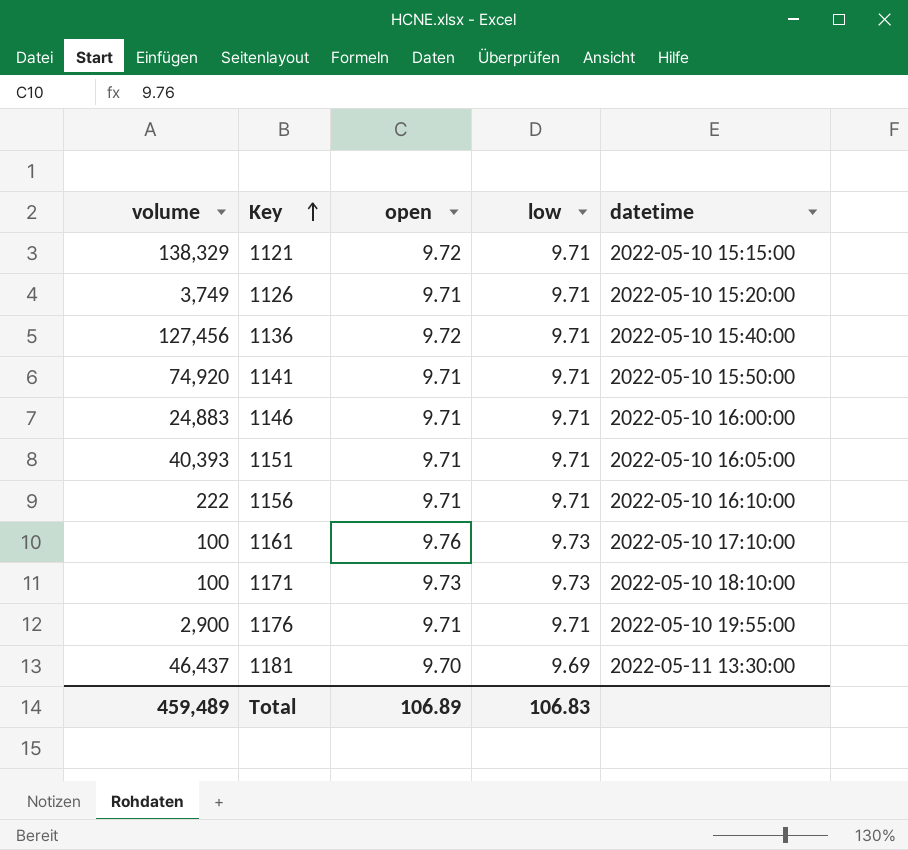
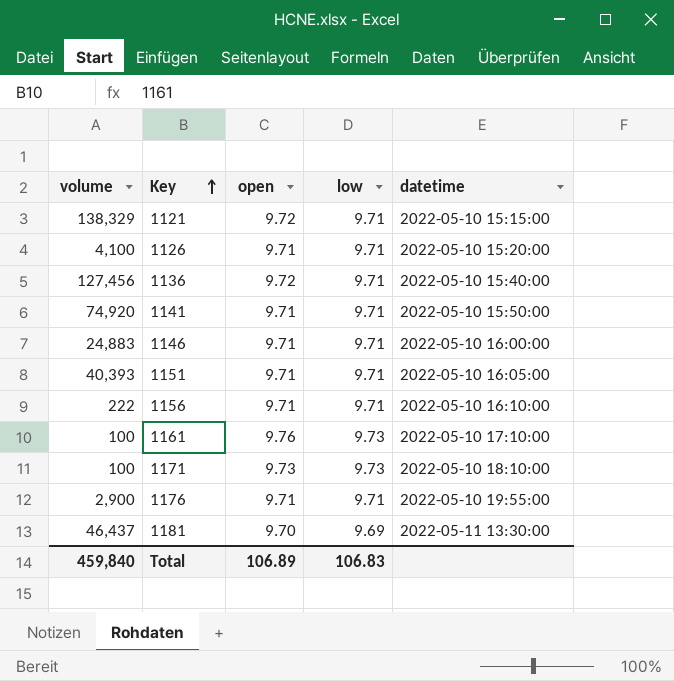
1126 | volume: 3,749 -> 4,100
Total | volume: 459,489 -> 459,840

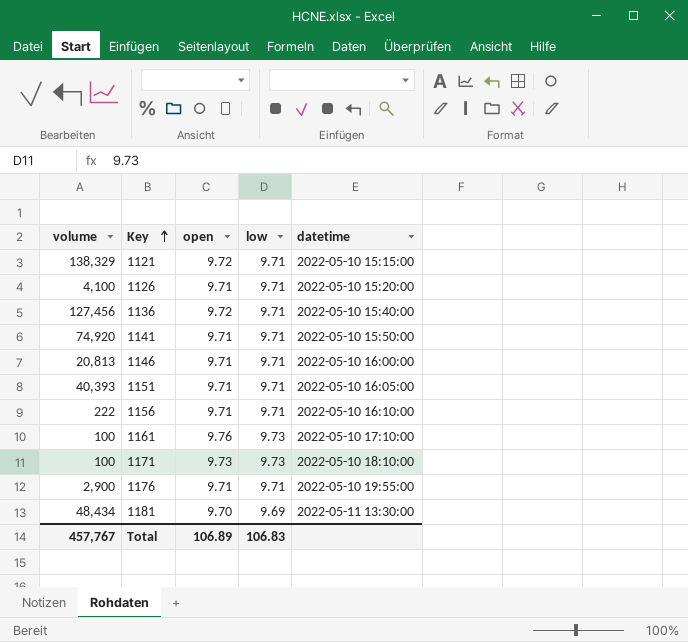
1146 | volume: 24,883 -> 20,813
1181 | volume: 46,437 -> 48,434
Total | volume: 459,840 -> 457,767

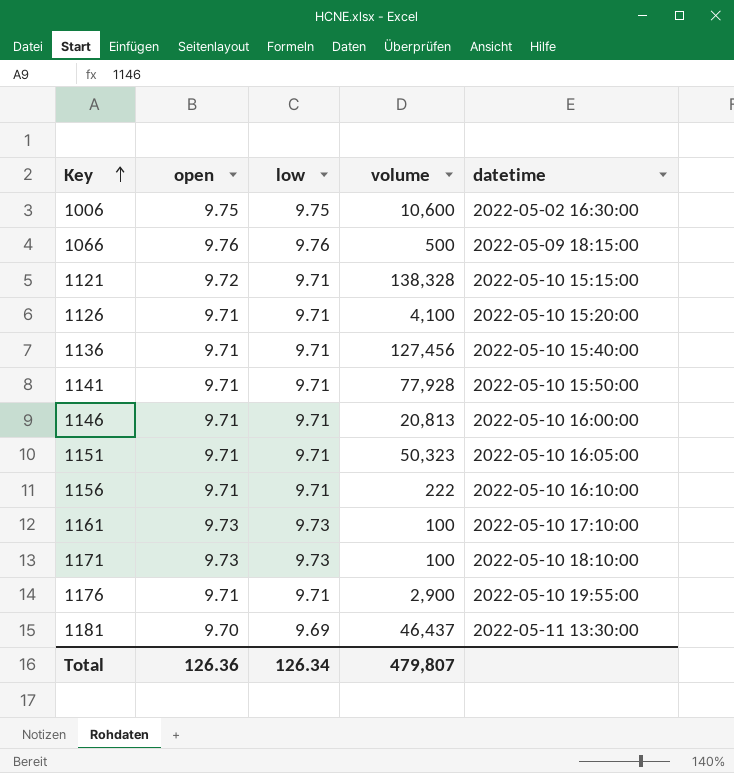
column volume | position: 1 -> 4
row 1006: none -> 9.75 | 9.75 | 10,600 | 2022-05-02 16:30:00
row 1066: none -> 9.76 | 9.76 | 500 | 2022-05-09 18:15:00
1121 | volume: 138,329 -> 138,328
1136 | open: 9.72 -> 9.71
1141 | volume: 74,920 -> 77,928
1151 | volume: 40,393 -> 50,323
1161 | open: 9.76 -> 9.73
1181 | volume: 48,434 -> 46,437
Total | open: 106.89 -> 126.36
Total | low: 106.83 -> 126.34
Total | volume: 457,767 -> 479,807

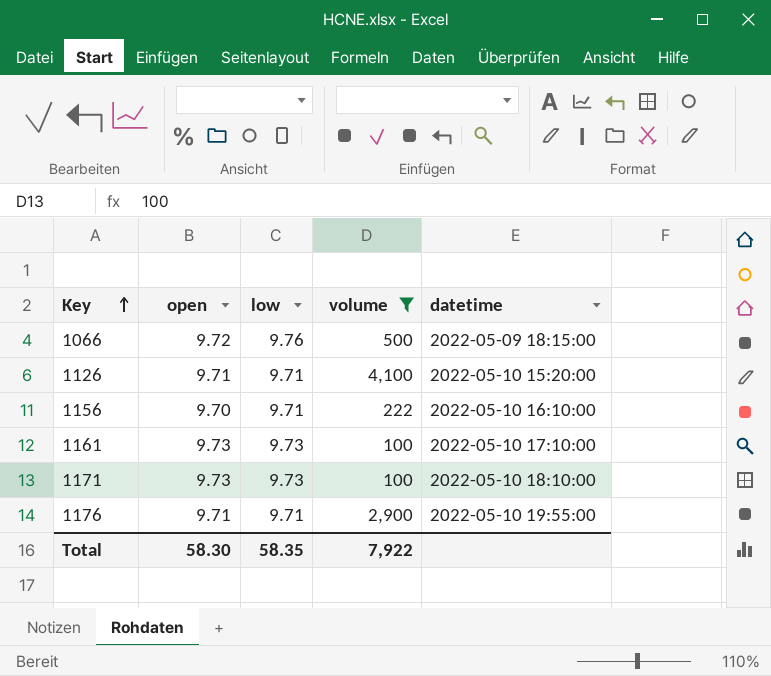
filter: none -> volume <= 4,100
1066 | open: 9.76 -> 9.72
1156 | open: 9.71 -> 9.70
Total | open: 126.36 -> 58.30
Total | low: 126.34 -> 58.35
Total | volume: 479,807 -> 7,922

